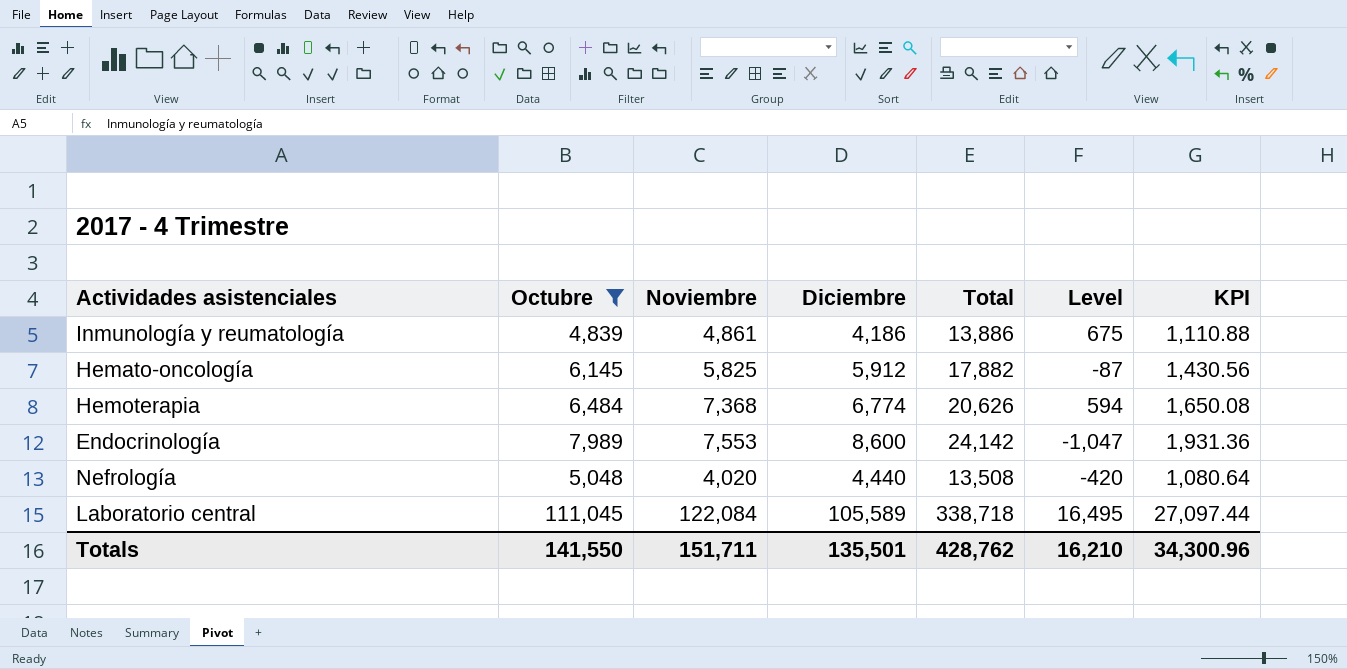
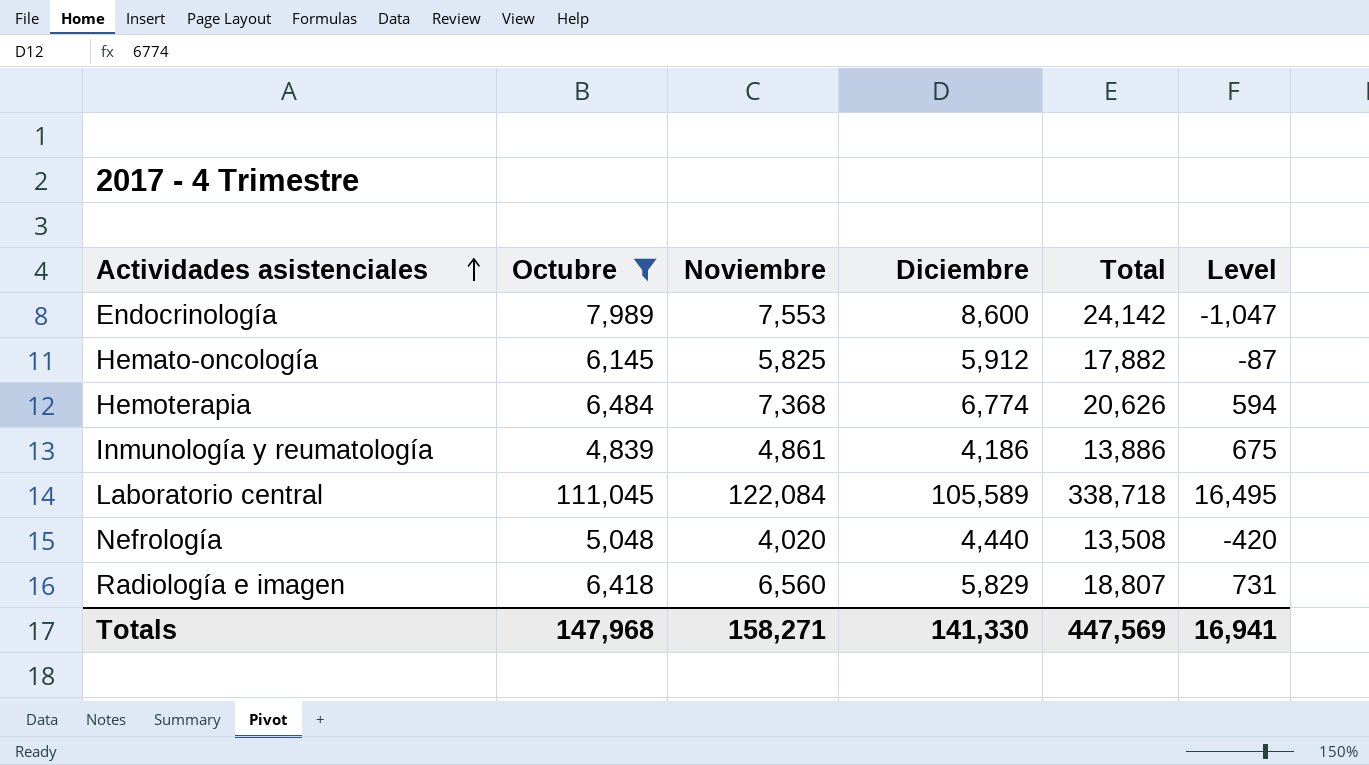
row order: none -> Actividades asistenciales ascending
column KPI | formula: [Total] * 0.08 -> none
row Radiología e imagen: none -> 6,418 | 6,560 | 5,829 | 18,807 | 731
Totals | Octubre: 141,550 -> 147,968
Totals | Noviembre: 151,711 -> 158,271
Totals | Diciembre: 135,501 -> 141,330
Totals | Total: 428,762 -> 447,569
Totals | Level: 16,210 -> 16,941

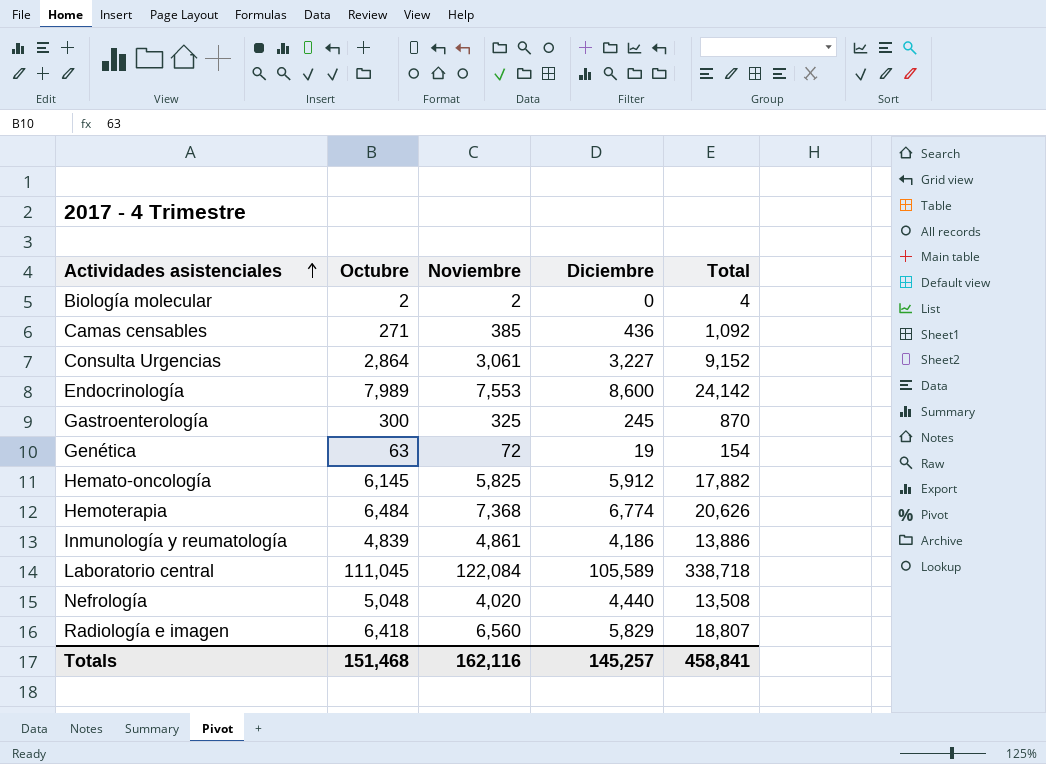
filter: Octubre >= 4,839 -> none
column Level | formula: [Noviembre] - [Diciembre] -> none
Totals | Octubre: 147,968 -> 151,468
Totals | Noviembre: 158,271 -> 162,116
Totals | Diciembre: 141,330 -> 145,257
Totals | Total: 447,569 -> 458,841

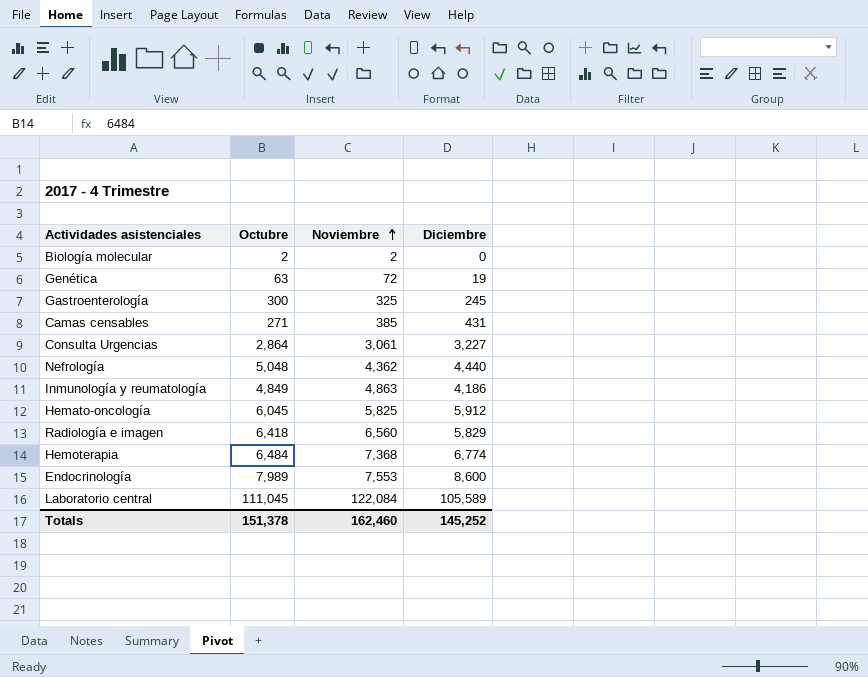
row order: Actividades asistenciales ascending -> Noviembre ascending
column Total | formula: [Octubre] + [Noviembre] + [Diciembre] -> none
Camas censables | Diciembre: 436 -> 431
Nefrología | Noviembre: 4,020 -> 4,362
Inmunología y reumatología | Octubre: 4,839 -> 4,849
Inmunología y reumatología | Noviembre: 4,861 -> 4,863
Hemato-oncología | Octubre: 6,145 -> 6,045
Totals | Octubre: 151,468 -> 151,378
Totals | Noviembre: 162,116 -> 162,460
Totals | Diciembre: 145,257 -> 145,252

